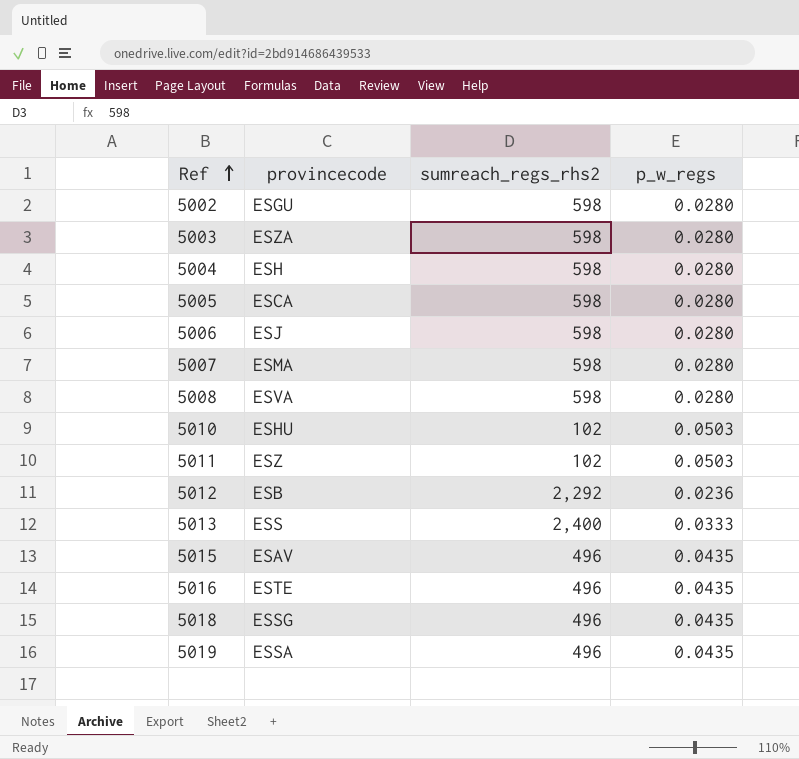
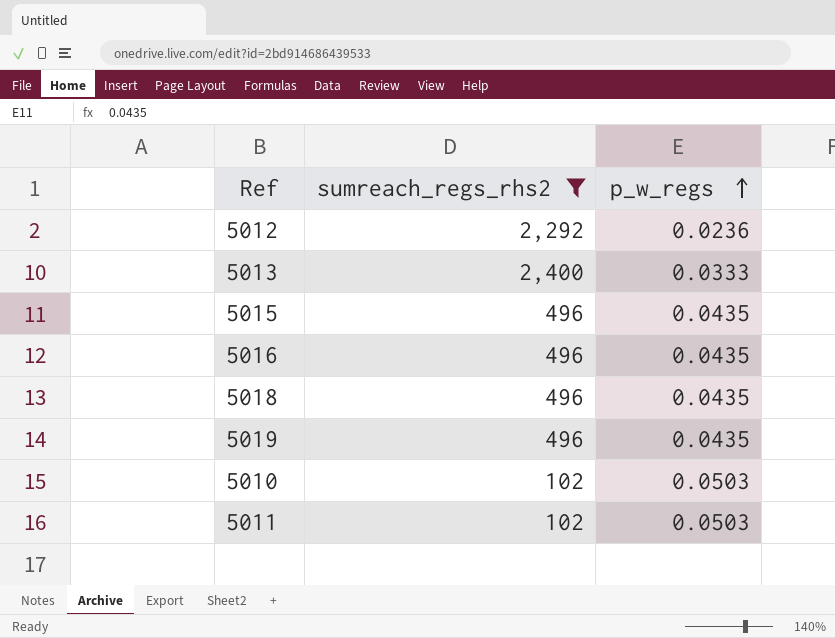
filter: none -> sumreach_regs_rhs2 != 598
row order: Ref ascending -> p_w_regs ascending
column provincecode | position: 2 -> none

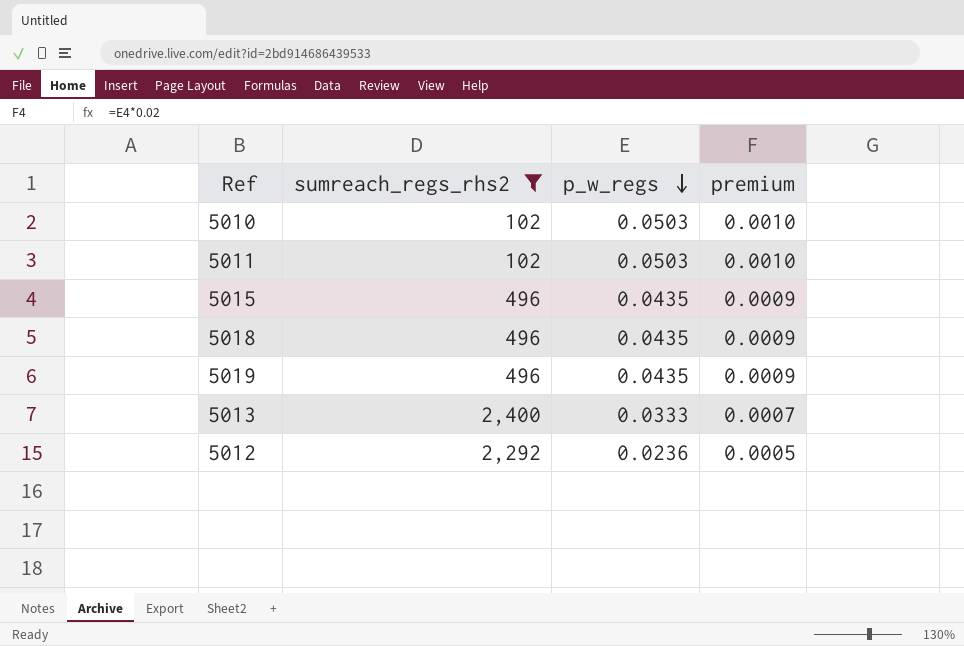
row order: p_w_regs ascending -> p_w_regs descending
column premium | formula: none -> [p_w_regs] * 0.02
row 5016: 496 | 0.0435 -> none

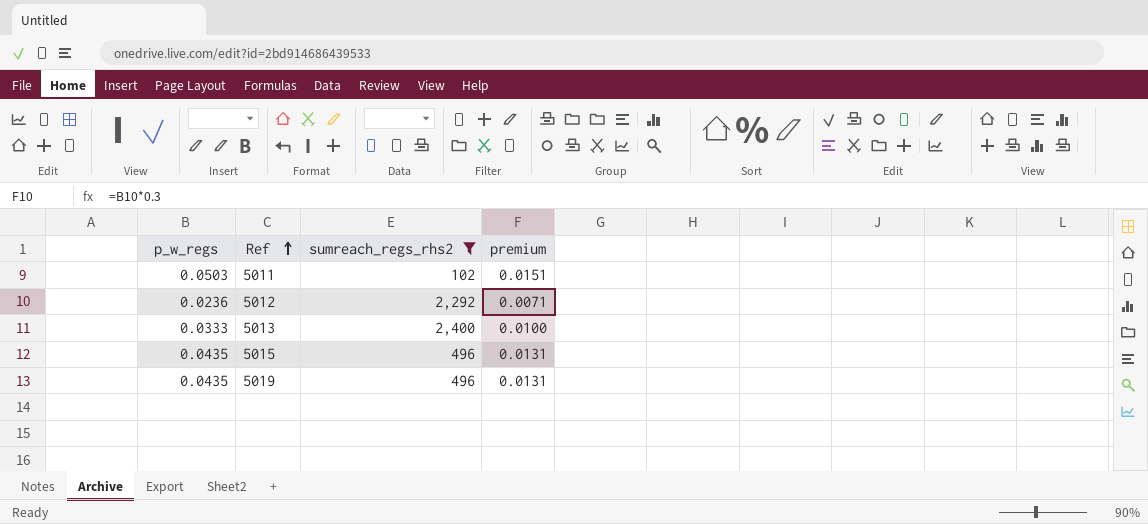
row order: p_w_regs descending -> Ref ascending
column p_w_regs | position: 3 -> 1
column premium | formula: [p_w_regs] * 0.02 -> [p_w_regs] * 0.3
row 5010: 102 | 0.0503 | 0.0010 -> none
row 5018: 496 | 0.0435 | 0.0009 -> none

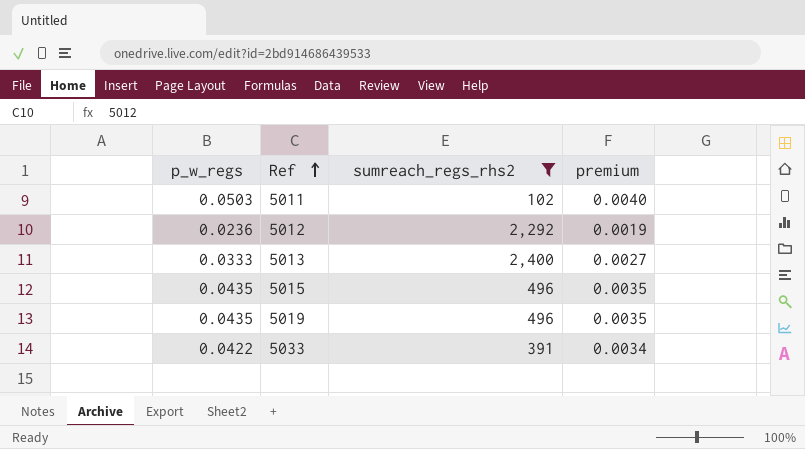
column premium | formula: [p_w_regs] * 0.3 -> [p_w_regs] * 0.08
row 5033: none -> 0.0422 | 391 | 0.0034

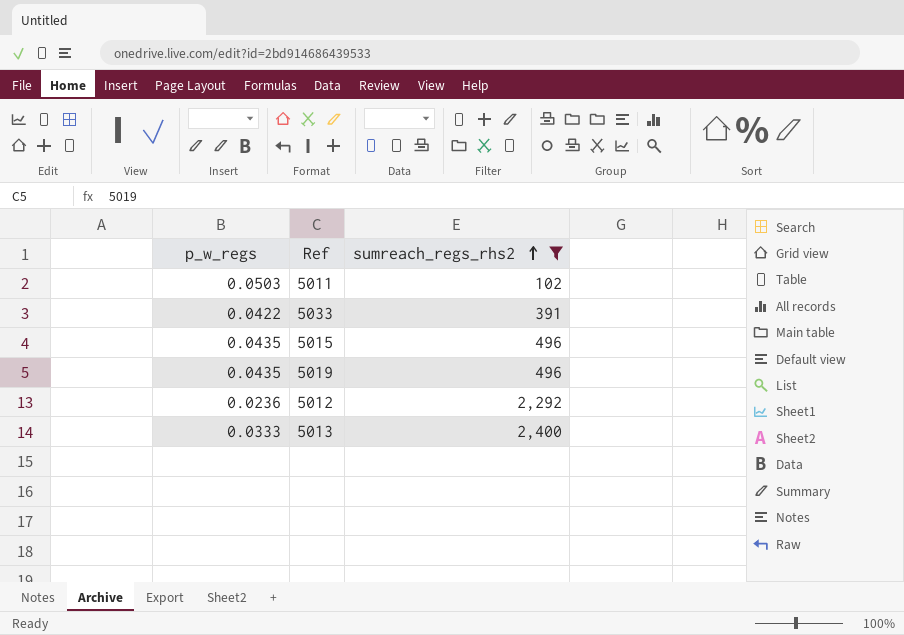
row order: Ref ascending -> sumreach_regs_rhs2 ascending
column premium | formula: [p_w_regs] * 0.08 -> none

